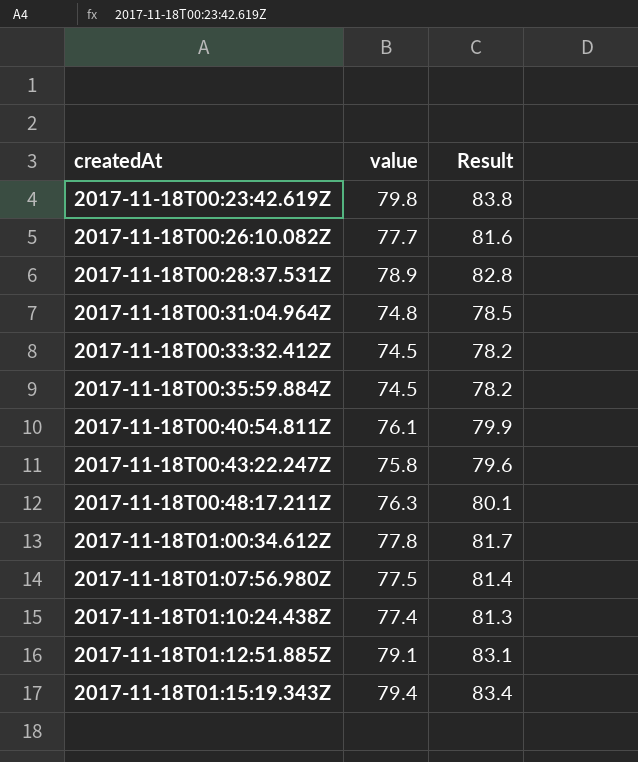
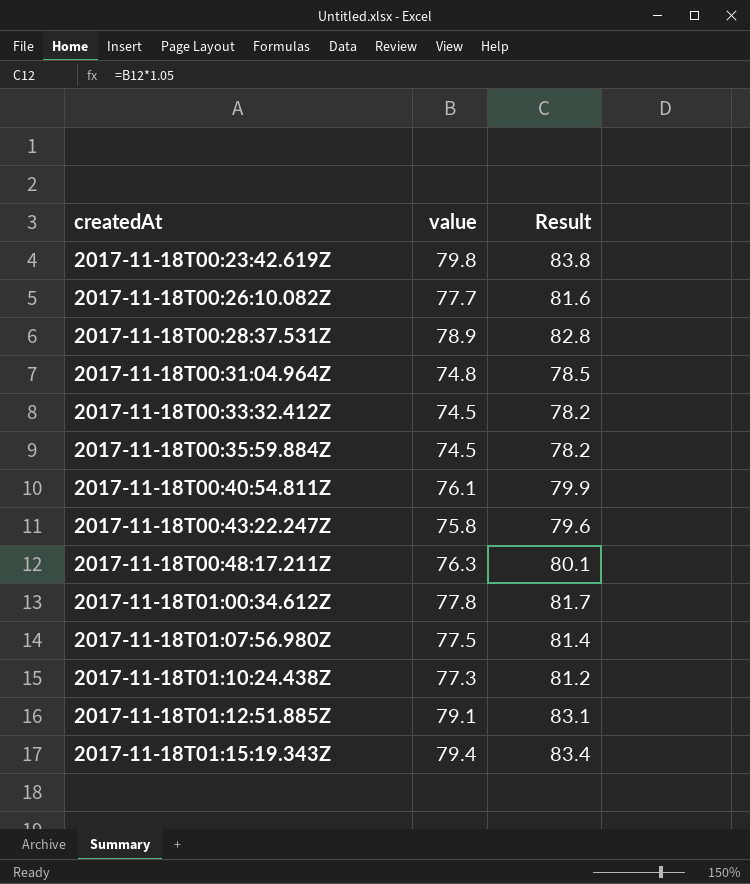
2017-11-18T01:10:24.438Z | value: 77.4 -> 77.3
2017-11-18T01:10:24.438Z | Result: 81.3 -> 81.2

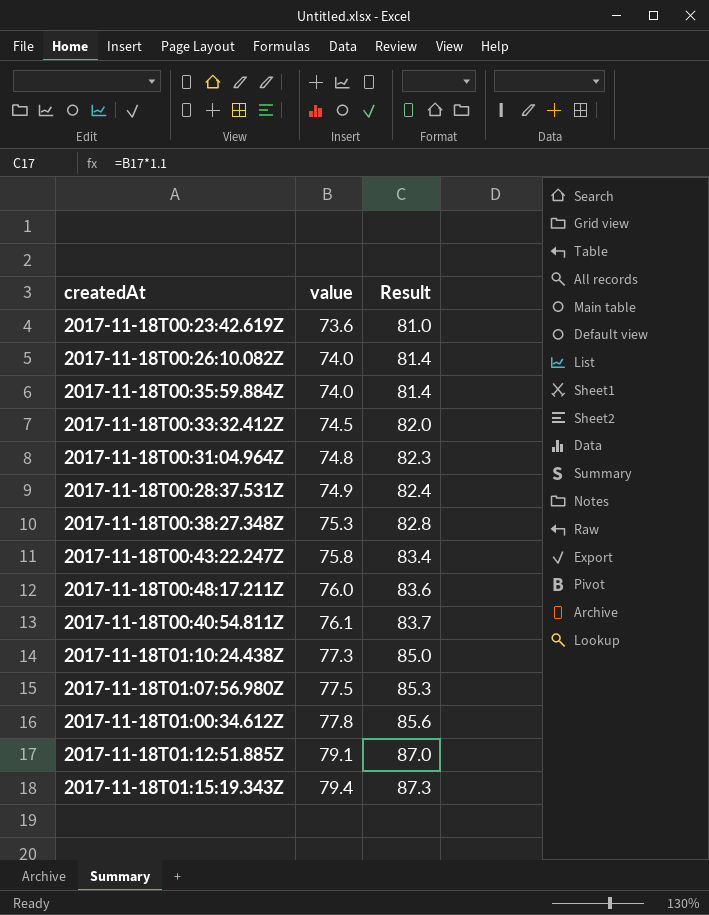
row order: createdAt ascending -> value ascending
column Result | formula: [value] * 1.05 -> [value] * 1.1
2017-11-18T00:23:42.619Z | value: 79.8 -> 73.6
2017-11-18T00:26:10.082Z | value: 77.7 -> 74.0
2017-11-18T00:35:59.884Z | value: 74.5 -> 74.0
2017-11-18T00:28:37.531Z | value: 78.9 -> 74.9
row 2017-11-18T00:38:27.348Z: none -> 75.3 | 82.8
2017-11-18T00:48:17.211Z | value: 76.3 -> 76.0

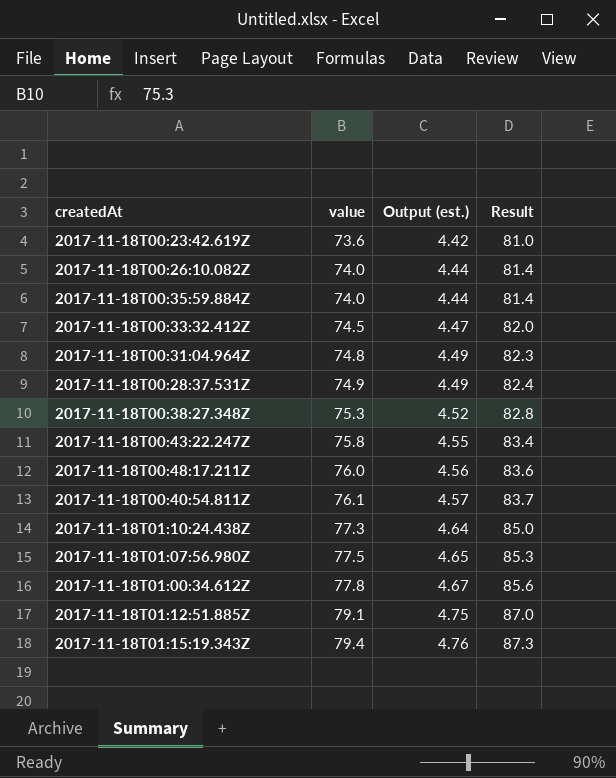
column Output (est.) | formula: none -> [value] * 0.06

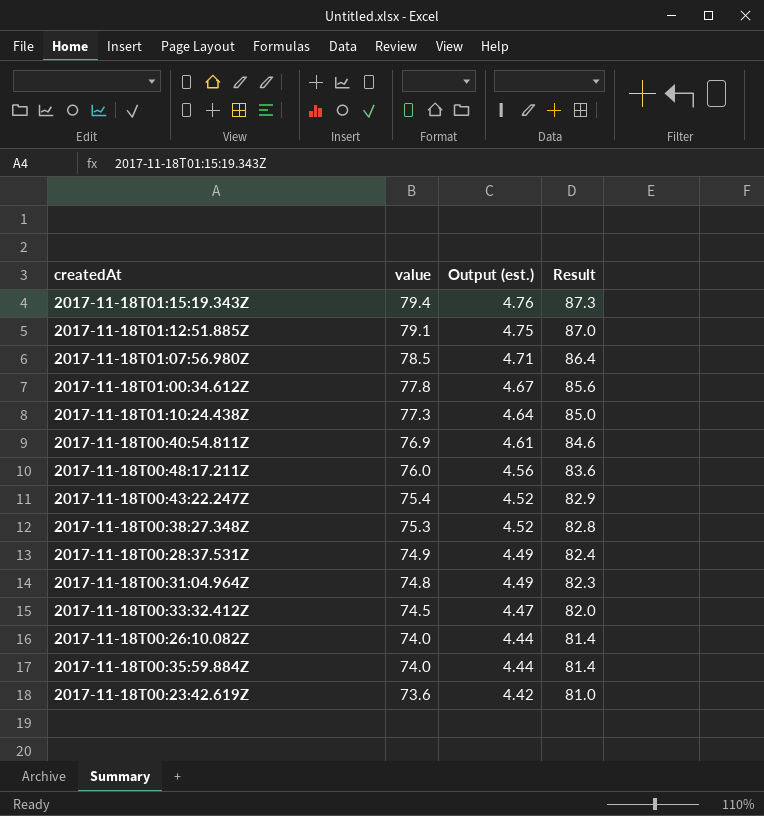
row order: value ascending -> value descending
2017-11-18T01:07:56.980Z | value: 77.5 -> 78.5
2017-11-18T01:07:56.980Z | Output (est.): 4.65 -> 4.71
2017-11-18T01:07:56.980Z | Result: 85.3 -> 86.4
2017-11-18T00:40:54.811Z | value: 76.1 -> 76.9
2017-11-18T00:40:54.811Z | Output (est.): 4.57 -> 4.61
2017-11-18T00:40:54.811Z | Result: 83.7 -> 84.6
2017-11-18T00:43:22.247Z | value: 75.8 -> 75.4
2017-11-18T00:43:22.247Z | Output (est.): 4.55 -> 4.52
2017-11-18T00:43:22.247Z | Result: 83.4 -> 82.9

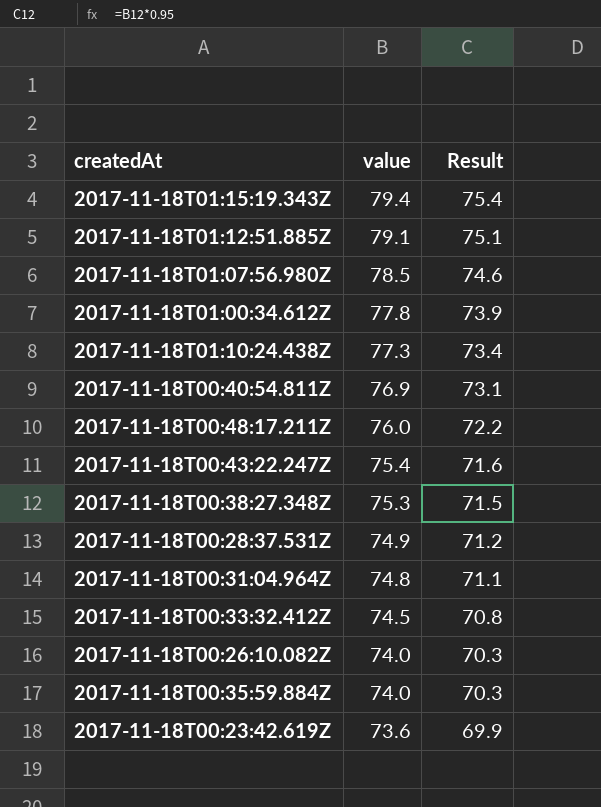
column Output (est.) | formula: [value] * 0.06 -> none
column Result | formula: [value] * 1.1 -> [value] * 0.95

